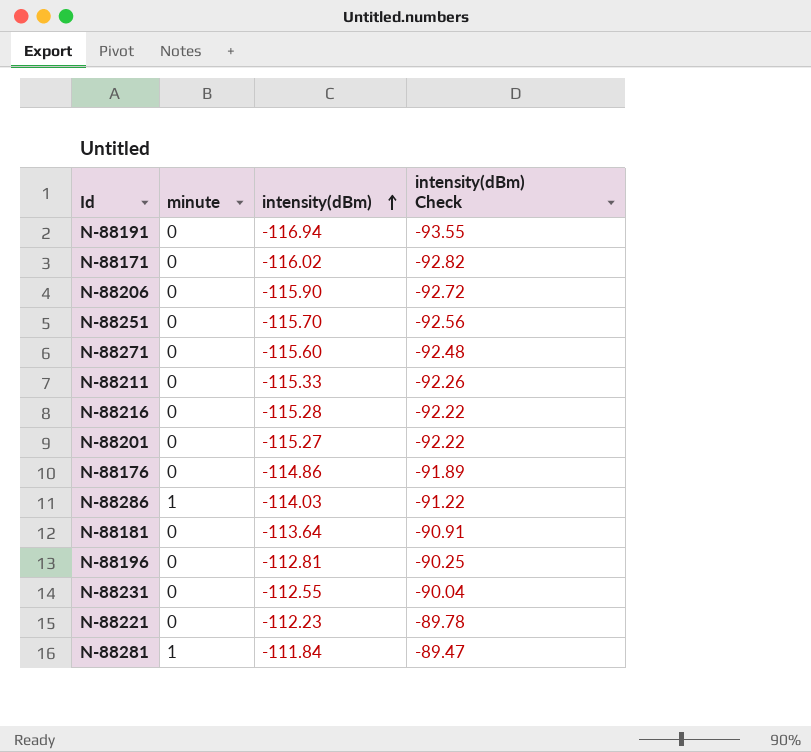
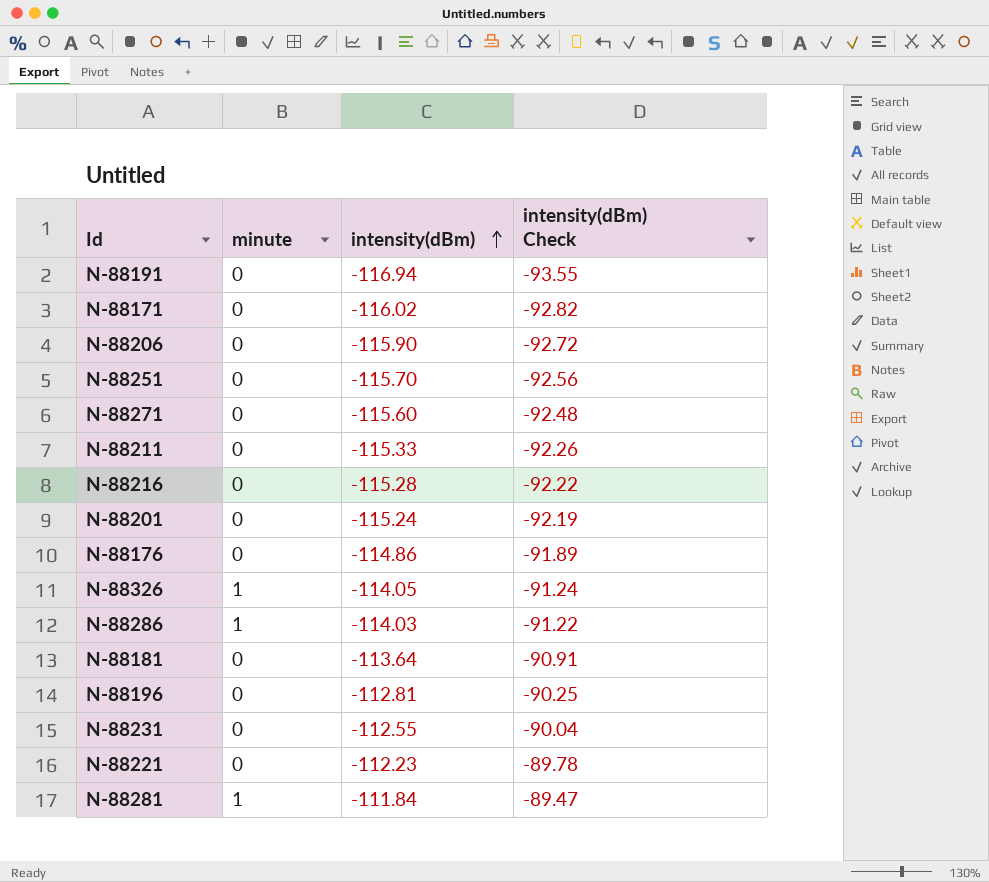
N-88201 | intensity(dBm): -115.27 -> -115.24
N-88201 | intensity(dBm) Check: -92.22 -> -92.19
row N-88326: none -> 1 | -114.05 | -91.24

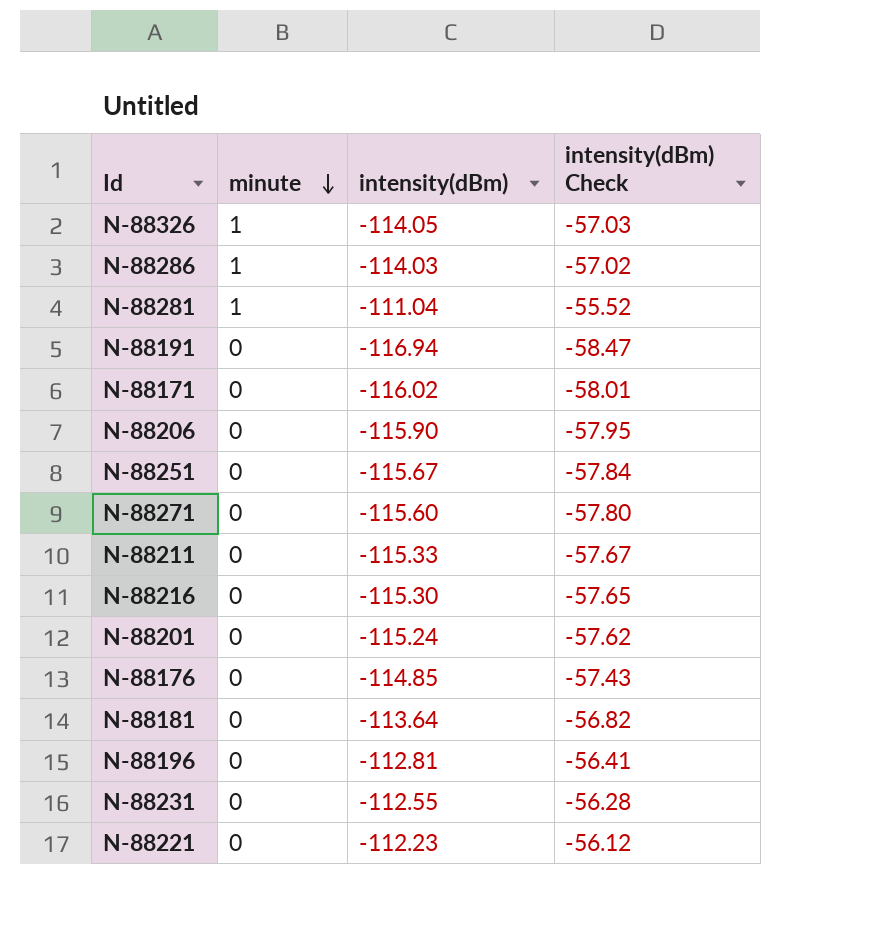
row order: intensity(dBm) ascending -> minute descending
column intensity(dBm) Check | formula: [intensity(dBm)] * 0.8 -> [intensity(dBm)] * 0.5
N-88281 | intensity(dBm): -111.84 -> -111.04
N-88251 | intensity(dBm): -115.70 -> -115.67
N-88216 | intensity(dBm): -115.28 -> -115.30
N-88176 | intensity(dBm): -114.86 -> -114.85

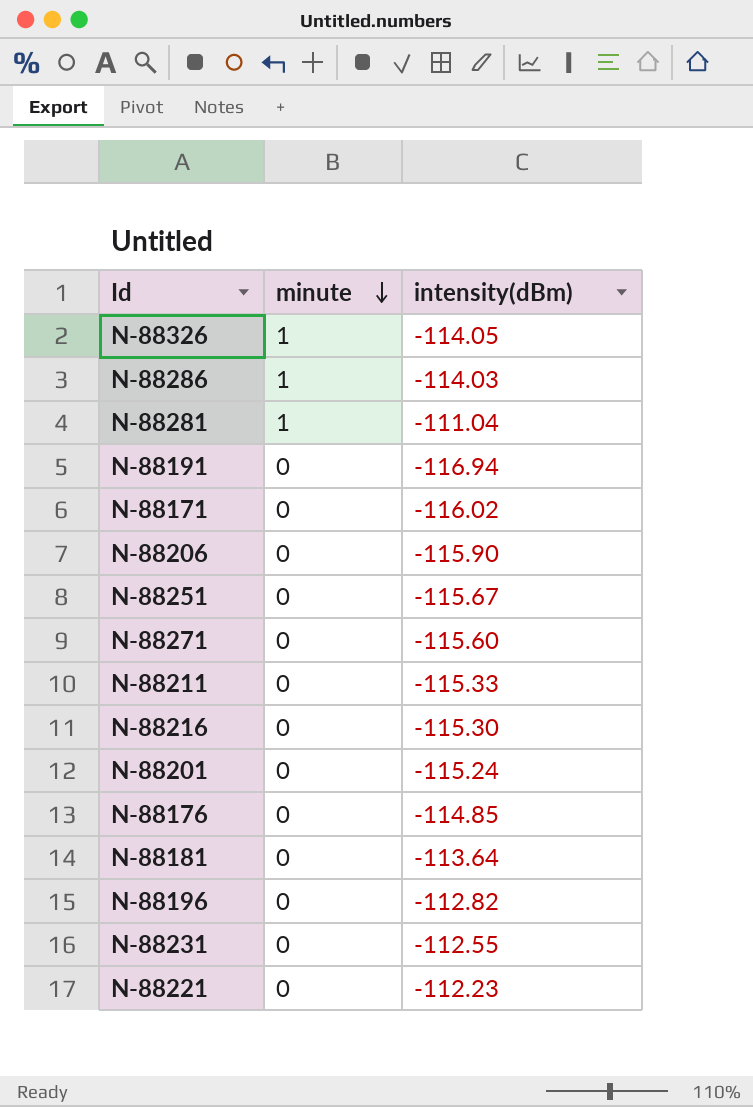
column intensity(dBm) Check | formula: [intensity(dBm)] * 0.5 -> none
N-88196 | intensity(dBm): -112.81 -> -112.82

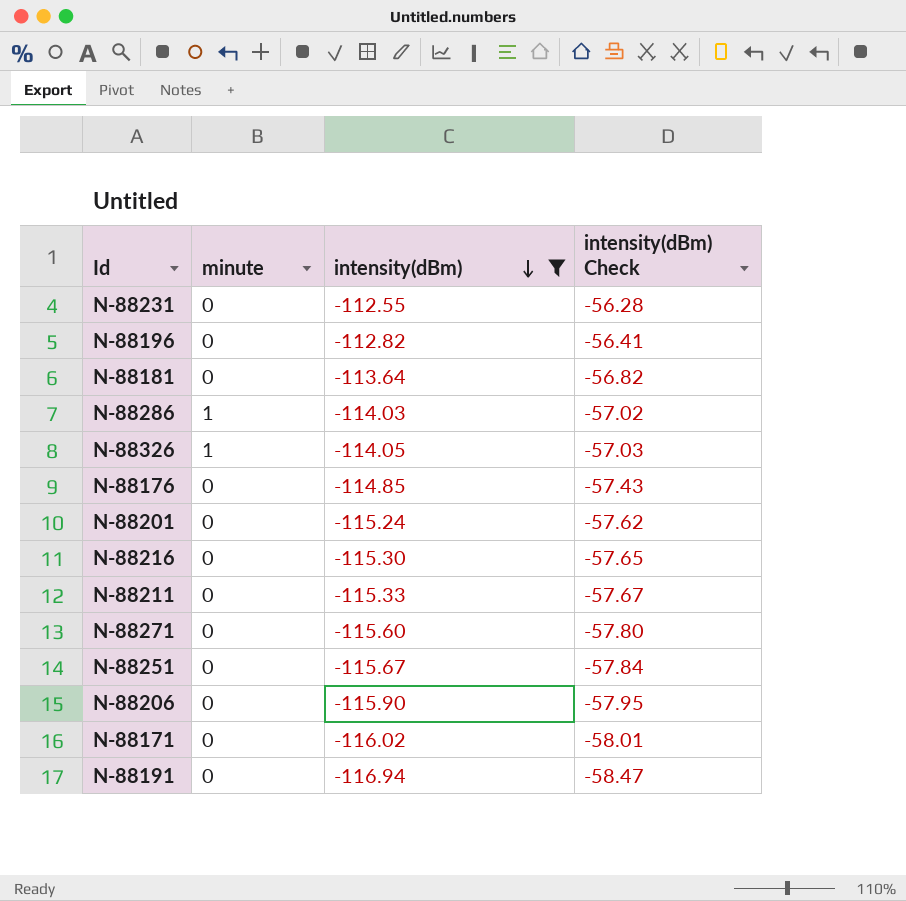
filter: none -> intensity(dBm) <= -112.55
row order: minute descending -> intensity(dBm) descending
column intensity(dBm) Check | formula: none -> [intensity(dBm)] * 0.5

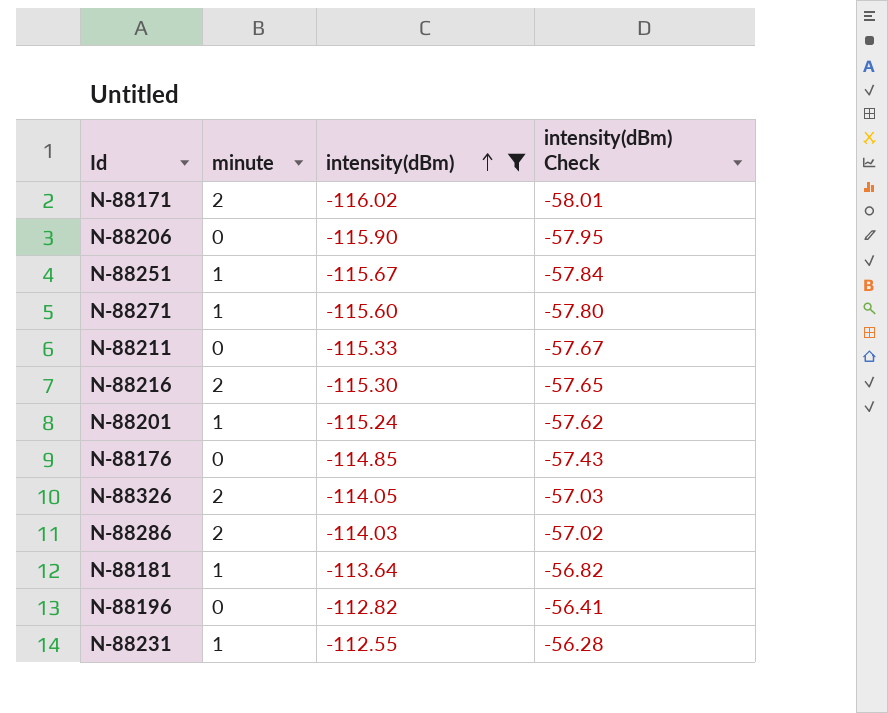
row order: intensity(dBm) descending -> intensity(dBm) ascending
row N-88191: 0 | -116.94 | -58.47 -> none
N-88171 | minute: 0 -> 2
N-88251 | minute: 0 -> 1
N-88271 | minute: 0 -> 1
N-88216 | minute: 0 -> 2
N-88201 | minute: 0 -> 1
N-88326 | minute: 1 -> 2
N-88286 | minute: 1 -> 2
N-88181 | minute: 0 -> 1
N-88231 | minute: 0 -> 1

